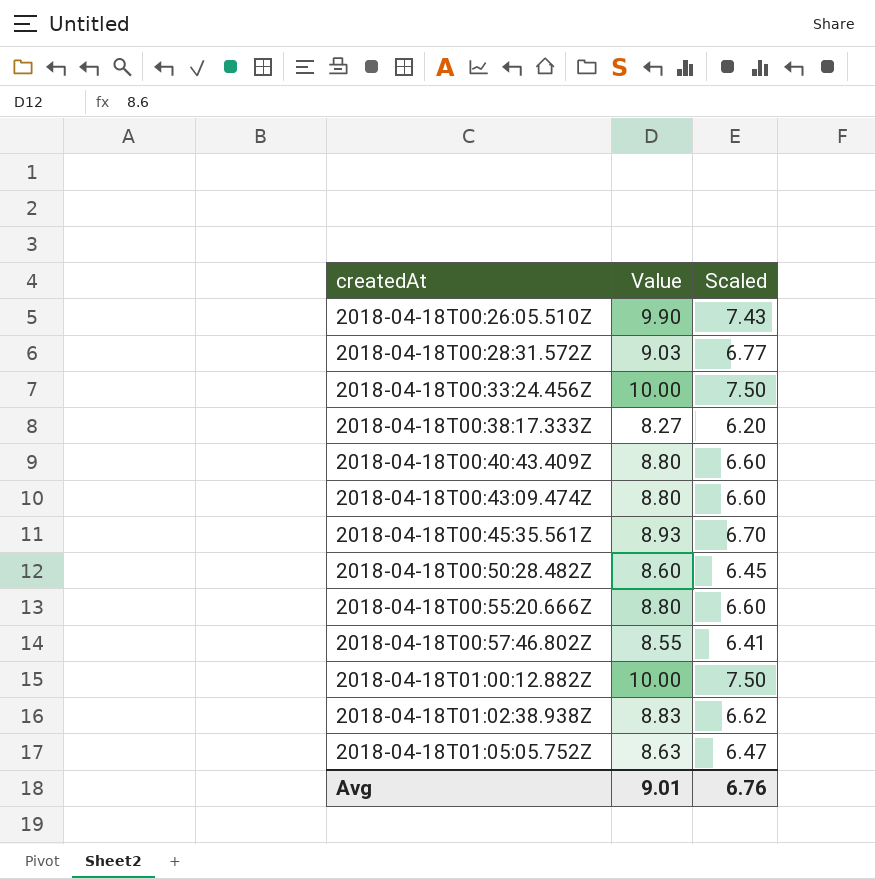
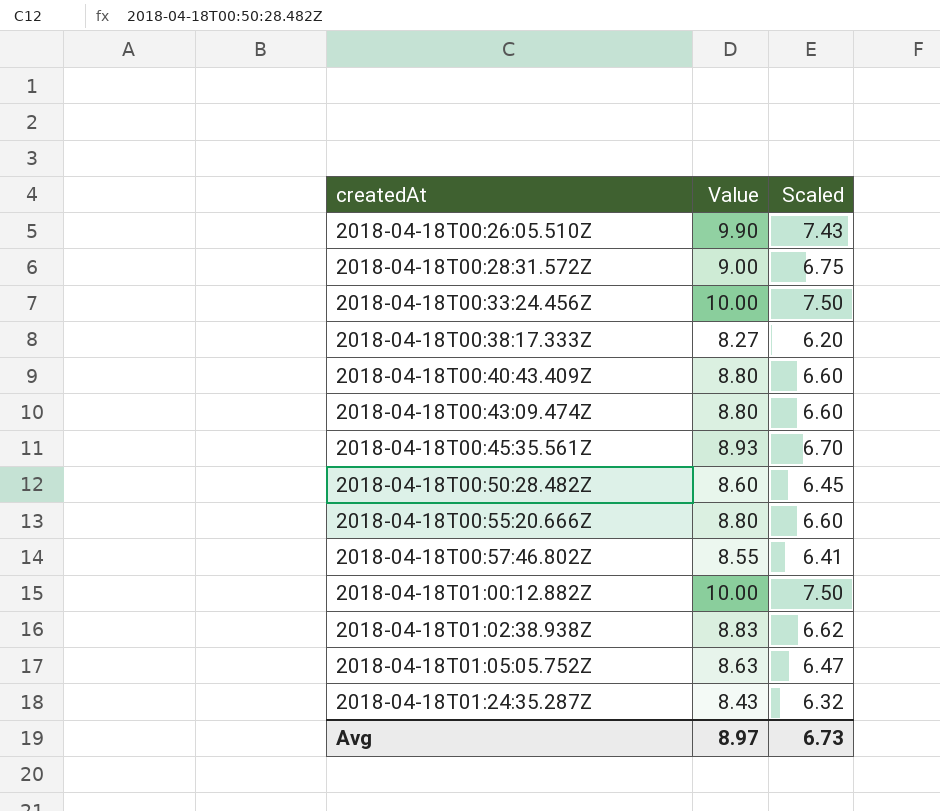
2018-04-18T00:28:31.572Z | Value: 9.03 -> 9.00
2018-04-18T00:28:31.572Z | Scaled: 6.77 -> 6.75
row 2018-04-18T01:24:35.287Z: none -> 8.43 | 6.32
Avg | Value: 9.01 -> 8.97
Avg | Scaled: 6.76 -> 6.73

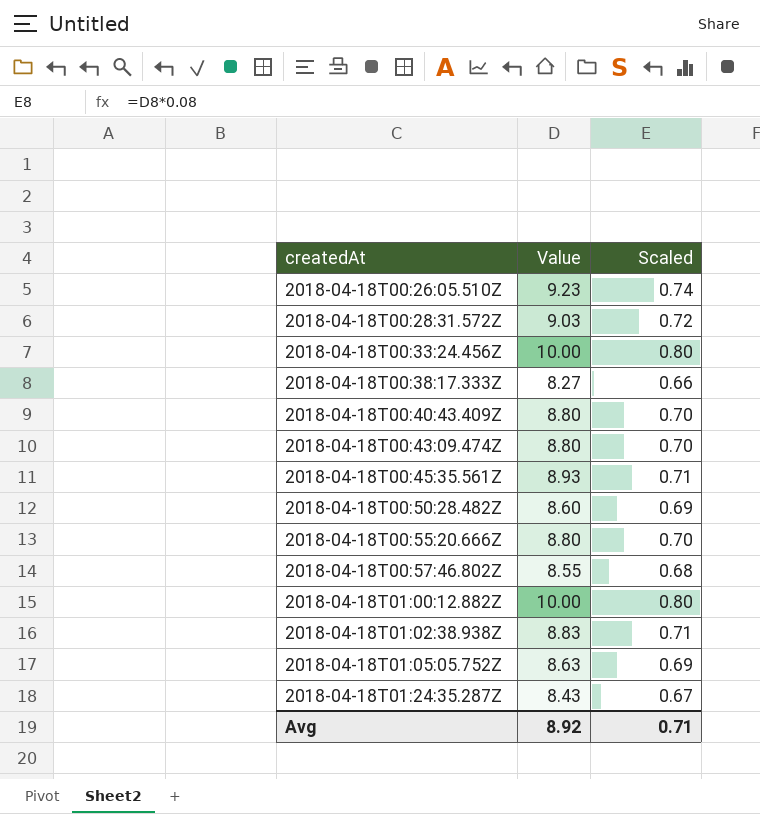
column Scaled | formula: [Value] * 0.75 -> [Value] * 0.08
2018-04-18T00:26:05.510Z | Value: 9.90 -> 9.23
2018-04-18T00:28:31.572Z | Value: 9.00 -> 9.03
Avg | Value: 8.97 -> 8.92
Avg | Scaled: 6.73 -> 0.71

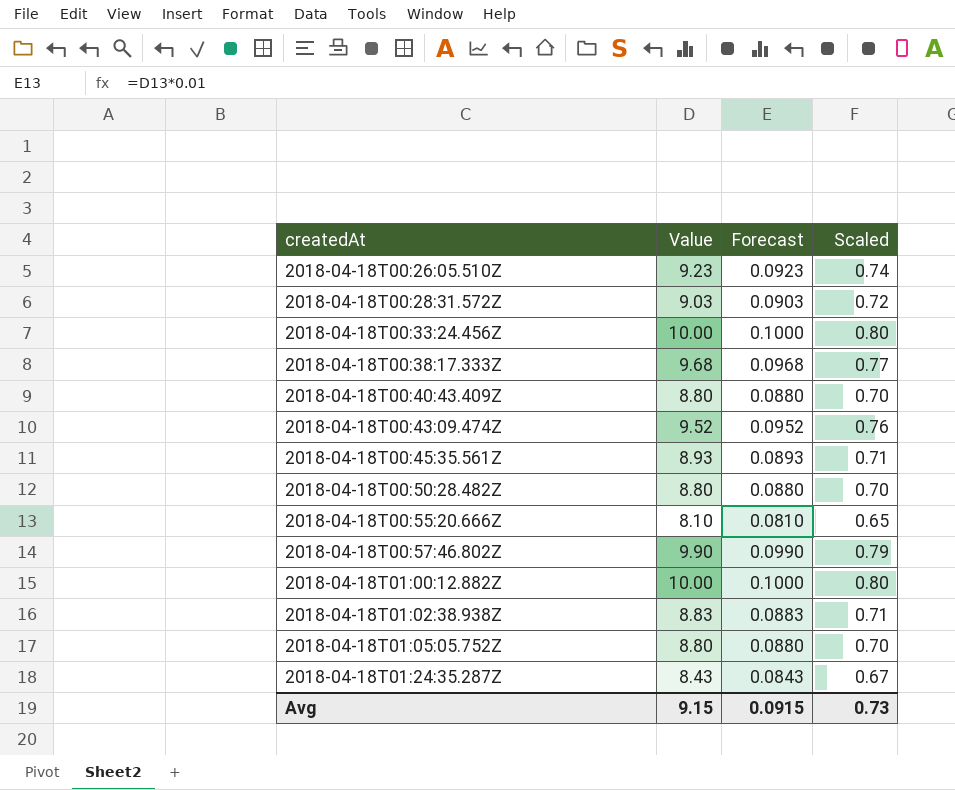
column Forecast | formula: none -> [Value] * 0.01
2018-04-18T00:38:17.333Z | Value: 8.27 -> 9.68
2018-04-18T00:38:17.333Z | Scaled: 0.66 -> 0.77
2018-04-18T00:43:09.474Z | Value: 8.80 -> 9.52
2018-04-18T00:43:09.474Z | Scaled: 0.70 -> 0.76
2018-04-18T00:50:28.482Z | Value: 8.60 -> 8.80
2018-04-18T00:50:28.482Z | Scaled: 0.69 -> 0.70
2018-04-18T00:55:20.666Z | Value: 8.80 -> 8.10
2018-04-18T00:55:20.666Z | Scaled: 0.70 -> 0.65
2018-04-18T00:57:46.802Z | Value: 8.55 -> 9.90
2018-04-18T00:57:46.802Z | Scaled: 0.68 -> 0.79
2018-04-18T01:05:05.752Z | Value: 8.63 -> 8.80
2018-04-18T01:05:05.752Z | Scaled: 0.69 -> 0.70
Avg | Value: 8.92 -> 9.15
Avg | Scaled: 0.71 -> 0.73

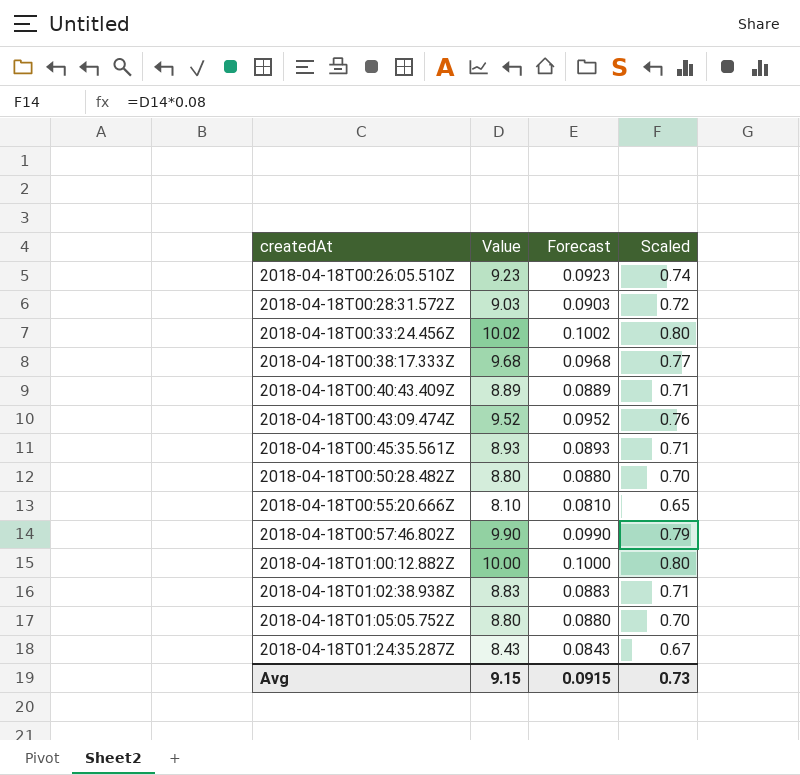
2018-04-18T00:33:24.456Z | Value: 10.00 -> 10.02
2018-04-18T00:33:24.456Z | Forecast: 0.1000 -> 0.1002
2018-04-18T00:40:43.409Z | Value: 8.80 -> 8.89
2018-04-18T00:40:43.409Z | Forecast: 0.0880 -> 0.0889
2018-04-18T00:40:43.409Z | Scaled: 0.70 -> 0.71

